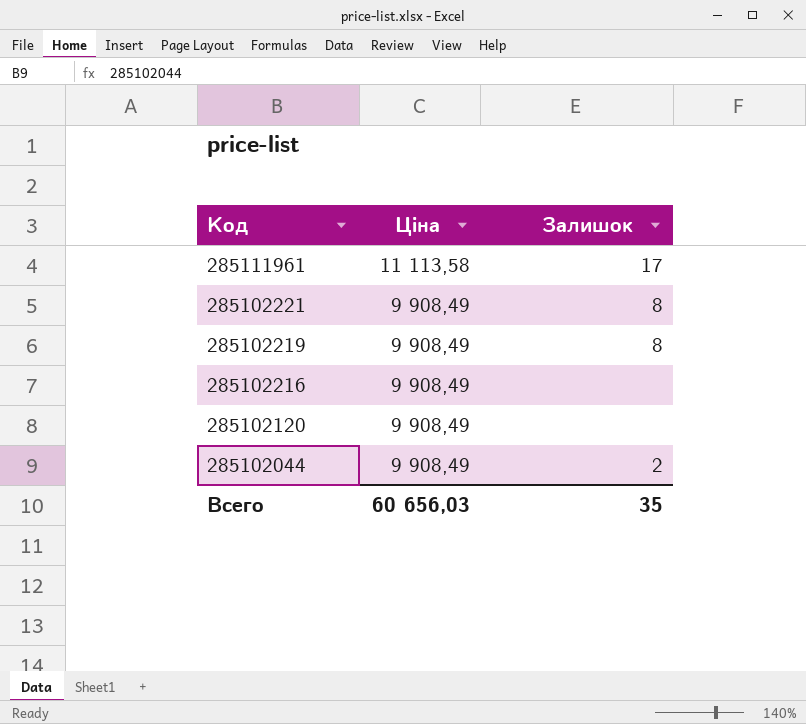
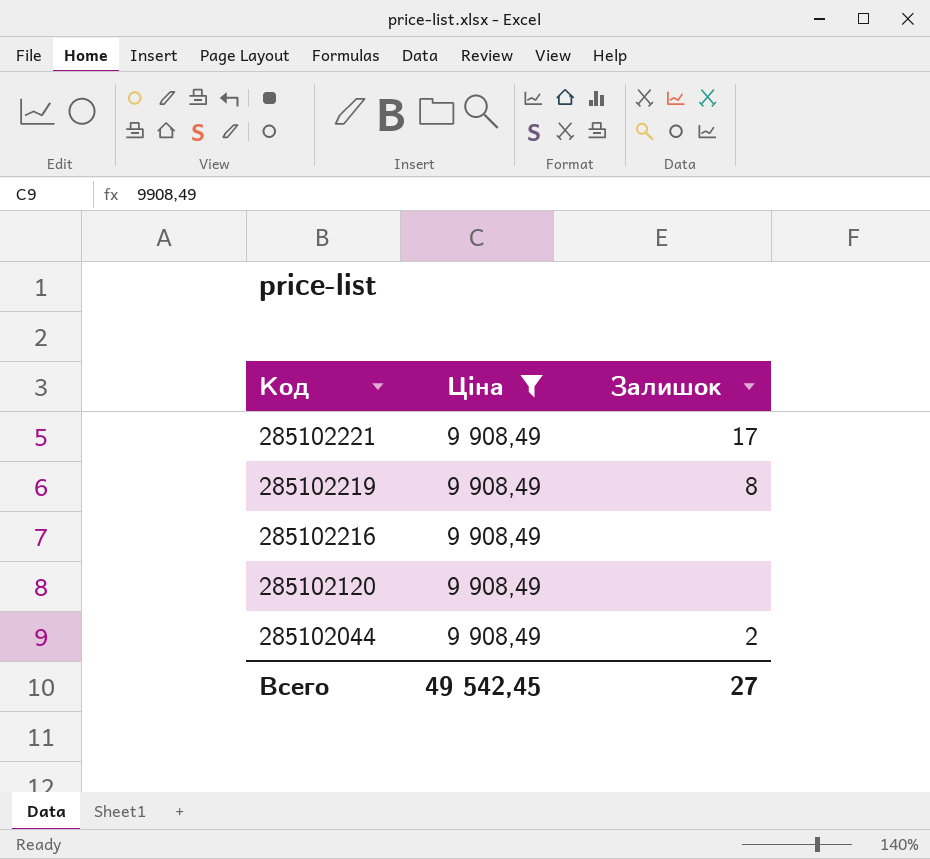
filter: none -> Ціна = 9 908,49
285102221 | Залишок: 8 -> 17
Всего | Ціна: 60 656,03 -> 49 542,45
Всего | Залишок: 35 -> 27

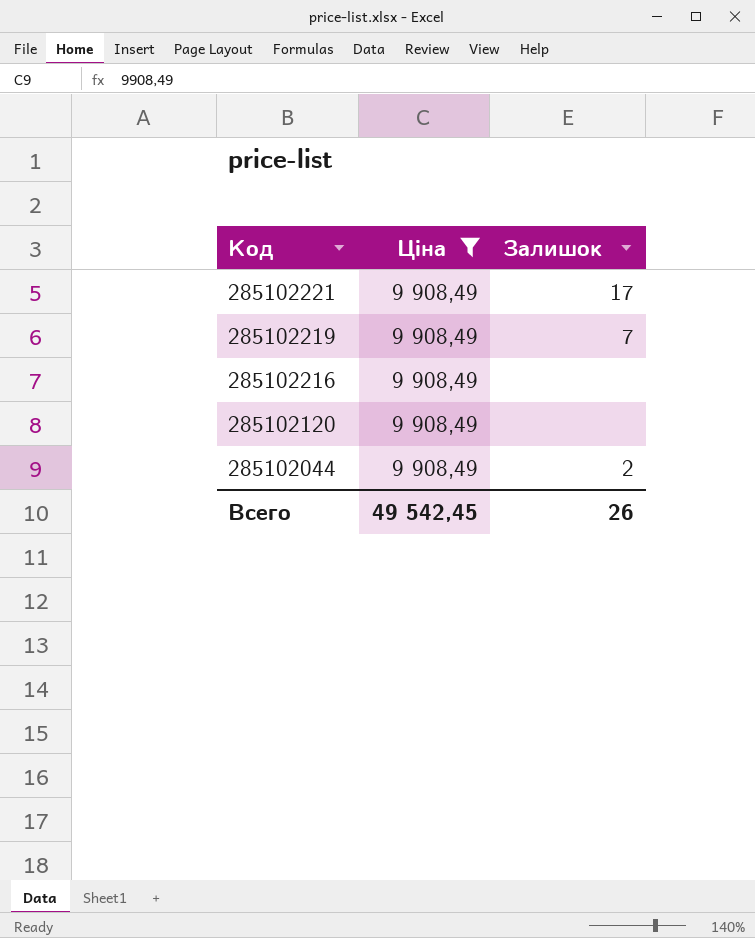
285102219 | Залишок: 8 -> 7
Всего | Залишок: 27 -> 26

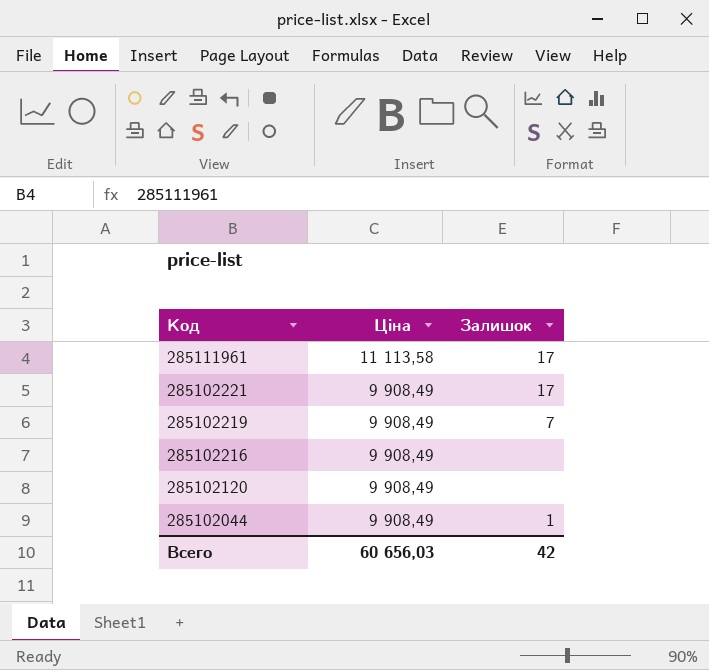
filter: Ціна = 9 908,49 -> none
285102044 | Залишок: 2 -> 1
Всего | Ціна: 49 542,45 -> 60 656,03
Всего | Залишок: 26 -> 42

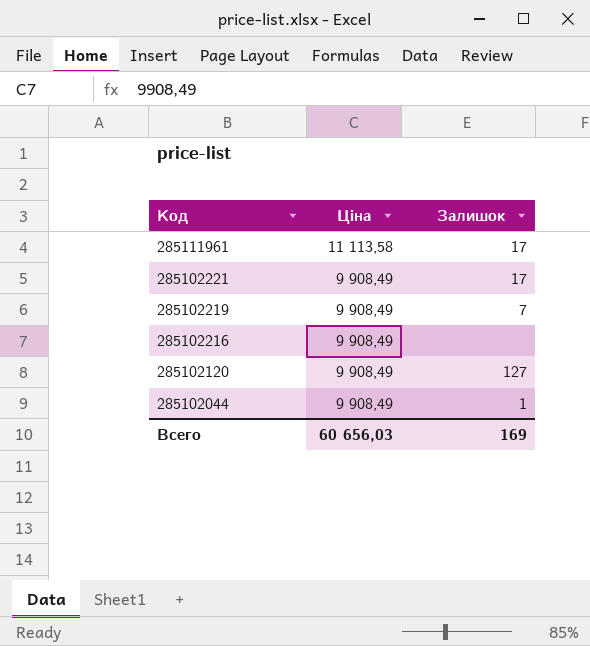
285102120 | Залишок: none -> 127
Всего | Залишок: 42 -> 169

